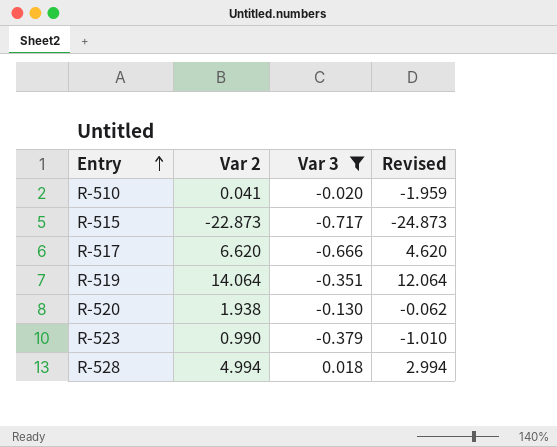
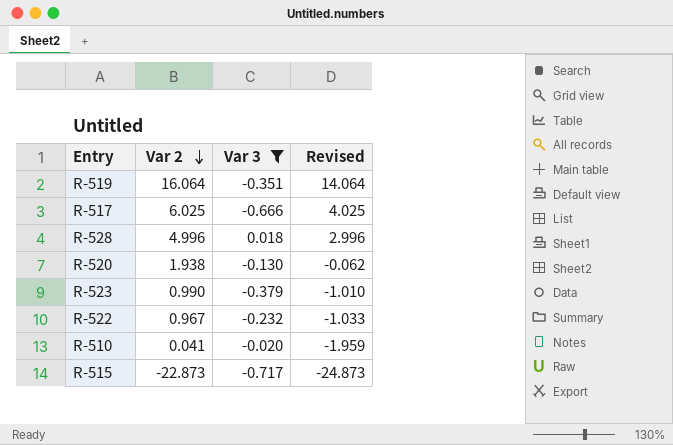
row order: Entry ascending -> Var 2 descending
R-519 | Var 2: 14.064 -> 16.064
R-519 | Revised: 12.064 -> 14.064
R-517 | Var 2: 6.620 -> 6.025
R-517 | Revised: 4.620 -> 4.025
R-528 | Var 2: 4.994 -> 4.996
R-528 | Revised: 2.994 -> 2.996
row R-522: none -> 0.967 | -0.232 | -1.033

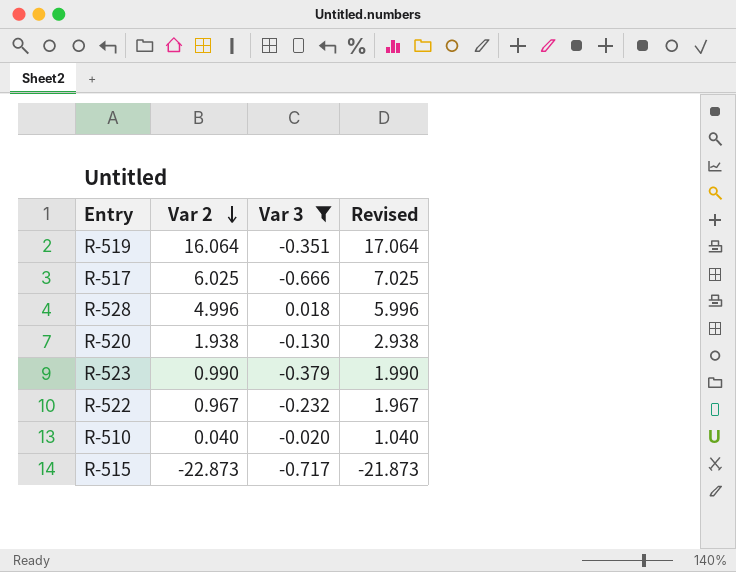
column Revised | formula: [Var 2] - 2 -> [Var 2] + 1
R-510 | Var 2: 0.041 -> 0.040

